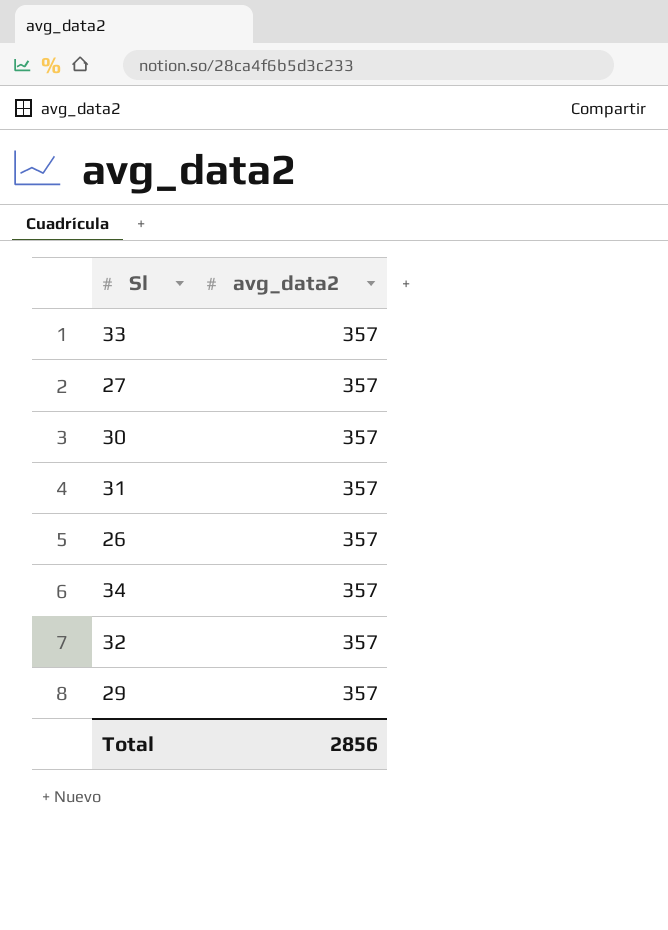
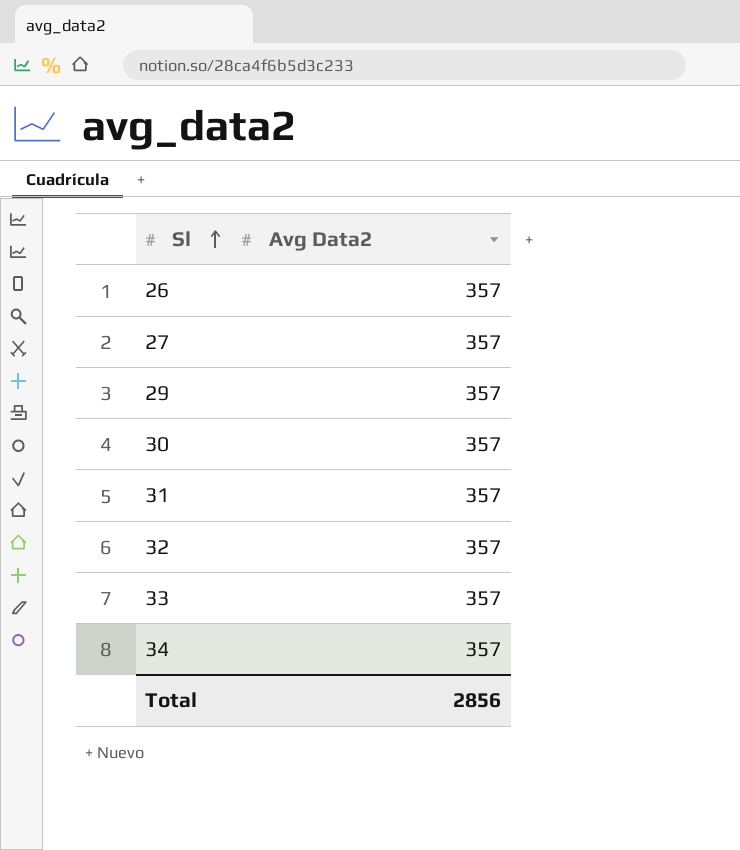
row order: none -> Sl ascending
column name: avg_data2 -> Avg Data2

